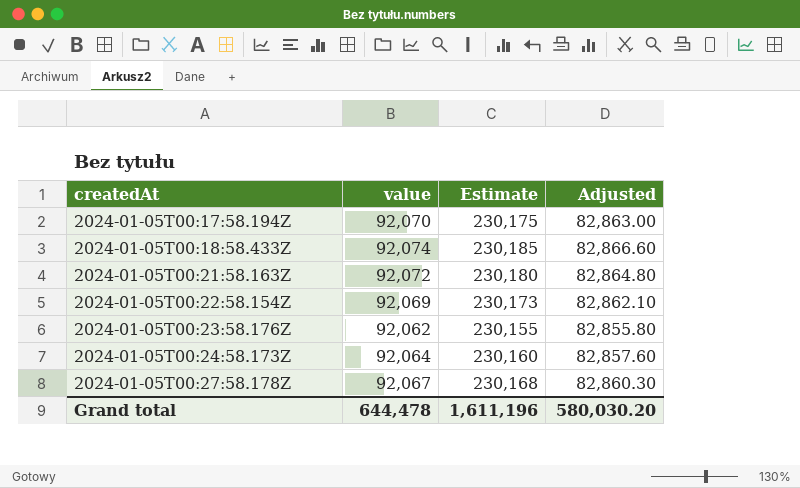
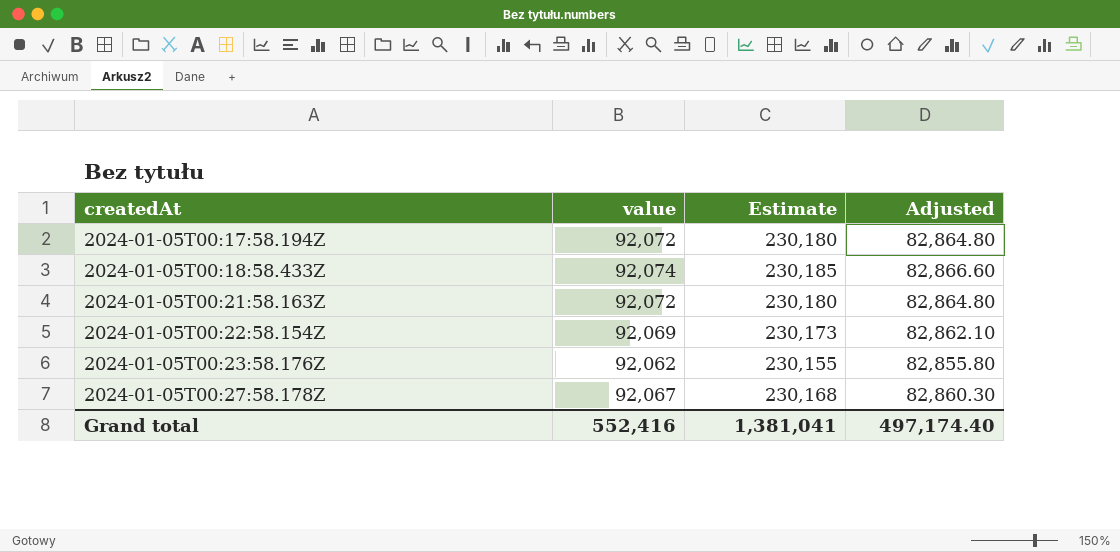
row 2024-01-05T00:24:58.173Z: 92,064 | 230,160 | 82,857.60 -> none
2024-01-05T00:17:58.194Z | value: 92,070 -> 92,072
2024-01-05T00:17:58.194Z | Estimate: 230,175 -> 230,180
2024-01-05T00:17:58.194Z | Adjusted: 82,863.00 -> 82,864.80
Grand total | value: 644,478 -> 552,416
Grand total | Estimate: 1,611,196 -> 1,381,041
Grand total | Adjusted: 580,030.20 -> 497,174.40

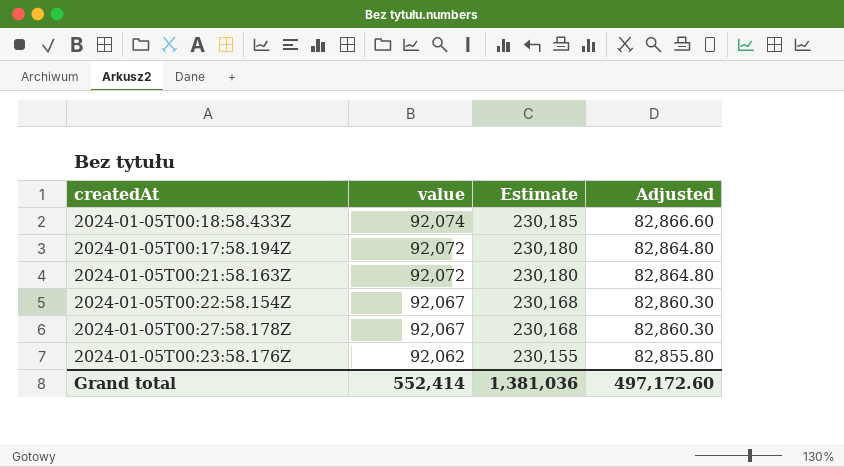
row order: createdAt ascending -> value descending
2024-01-05T00:22:58.154Z | value: 92,069 -> 92,067
2024-01-05T00:22:58.154Z | Estimate: 230,173 -> 230,168
2024-01-05T00:22:58.154Z | Adjusted: 82,862.10 -> 82,860.30
Grand total | value: 552,416 -> 552,414
Grand total | Estimate: 1,381,041 -> 1,381,036
Grand total | Adjusted: 497,174.40 -> 497,172.60

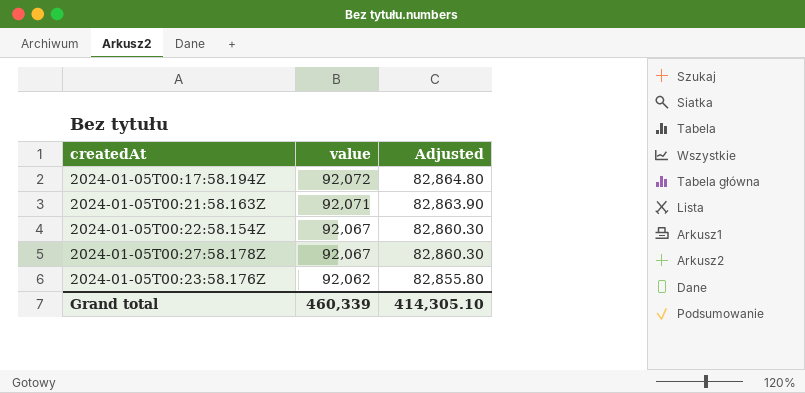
column Estimate | formula: [value] * 2.5 -> none
row 2024-01-05T00:18:58.433Z: 92,074 | 230,185 | 82,866.60 -> none
2024-01-05T00:21:58.163Z | value: 92,072 -> 92,071
2024-01-05T00:21:58.163Z | Adjusted: 82,864.80 -> 82,863.90
Grand total | value: 552,414 -> 460,339
Grand total | Adjusted: 497,172.60 -> 414,305.10

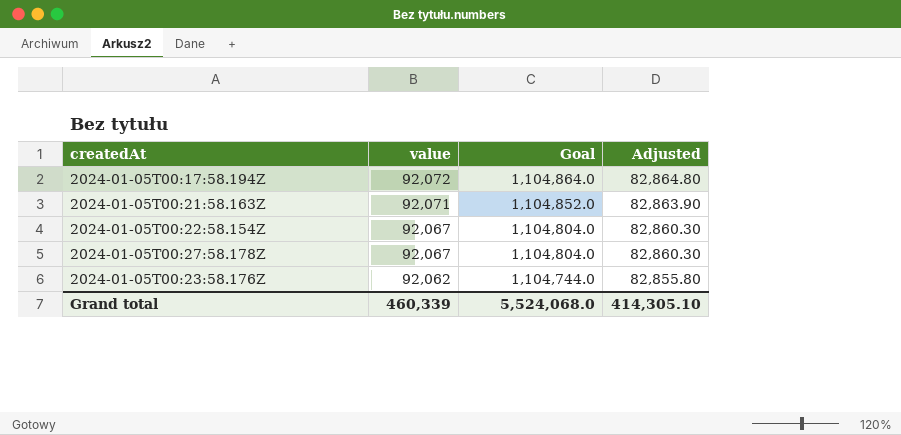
column Goal | formula: none -> [value] * 12

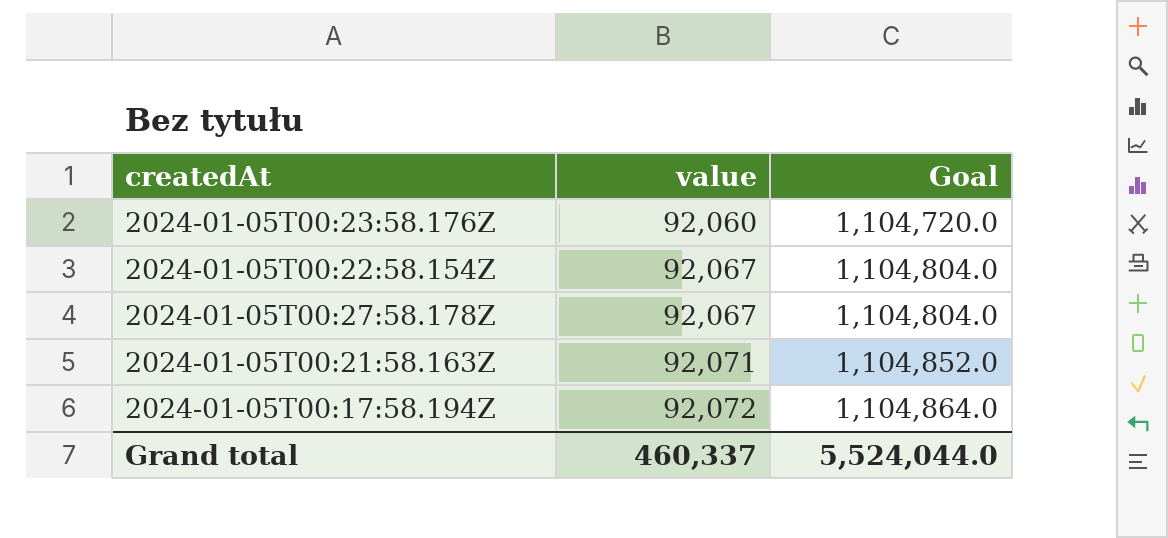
row order: value descending -> value ascending
column Adjusted | formula: [value] * 0.9 -> none
2024-01-05T00:23:58.176Z | value: 92,062 -> 92,060
2024-01-05T00:23:58.176Z | Goal: 1,104,744.0 -> 1,104,720.0
Grand total | value: 460,339 -> 460,337
Grand total | Goal: 5,524,068.0 -> 5,524,044.0

